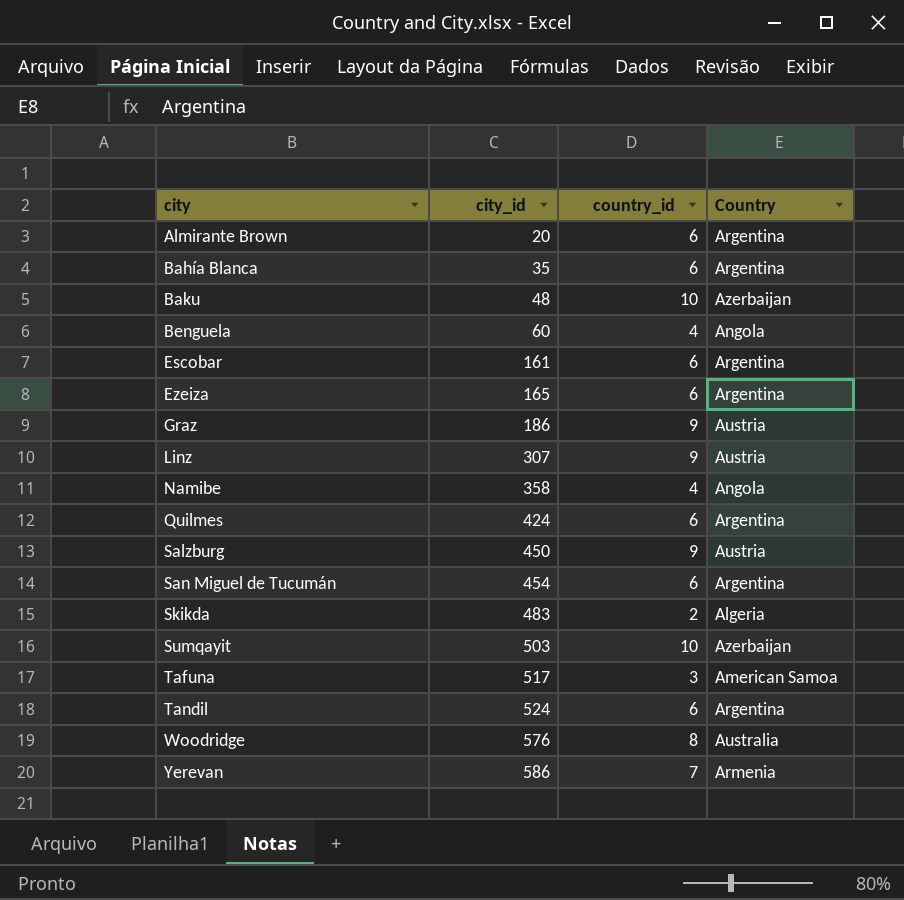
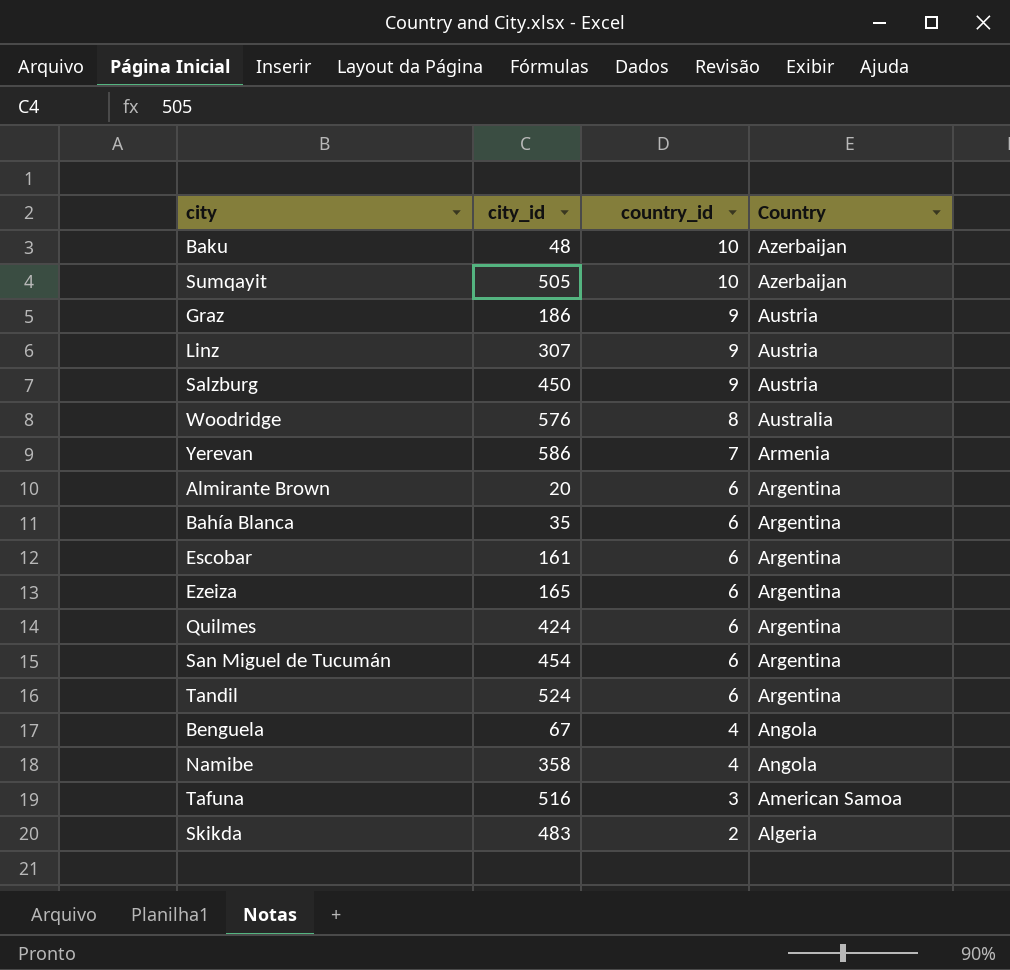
row order: city ascending -> country_id descending
Sumqayit | city_id: 503 -> 505
Benguela | city_id: 60 -> 67
Tafuna | city_id: 517 -> 516

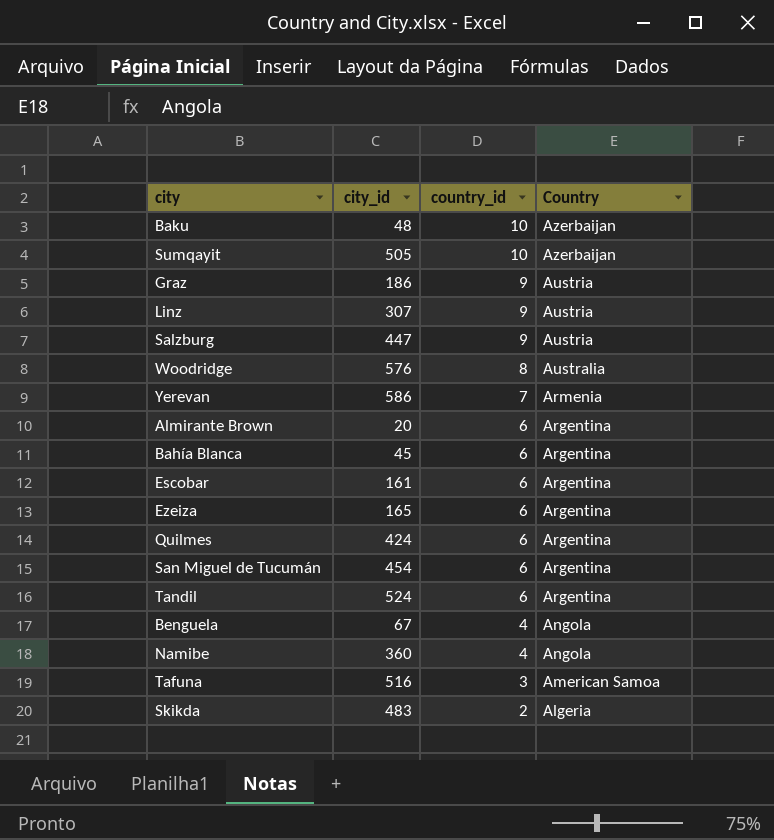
Salzburg | city_id: 450 -> 447
Bahía Blanca | city_id: 35 -> 45
Namibe | city_id: 358 -> 360

